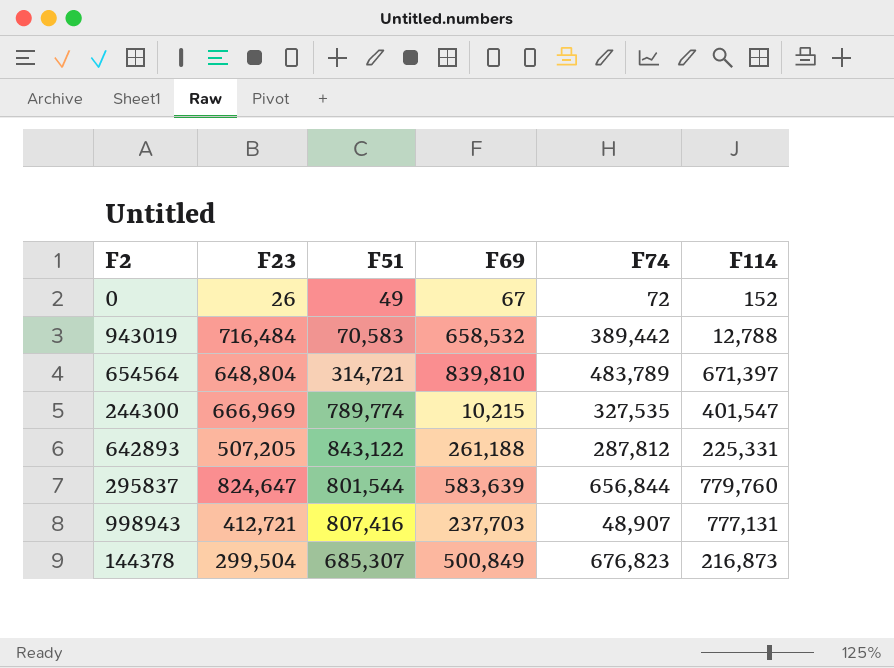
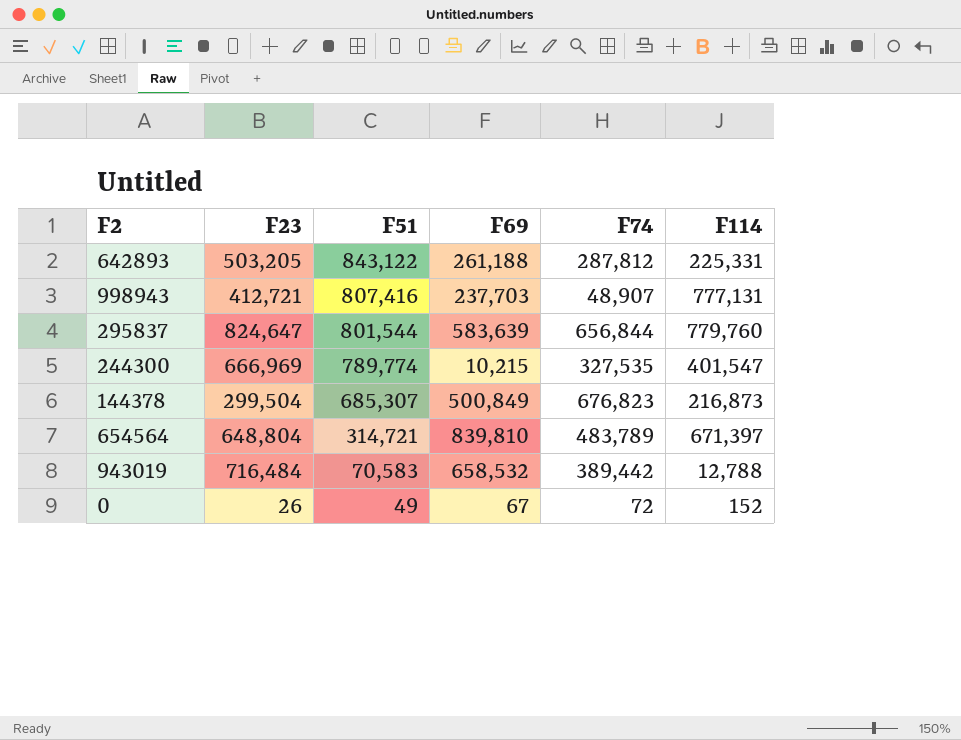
row order: none -> F51 descending
642893 | F23: 507,205 -> 503,205

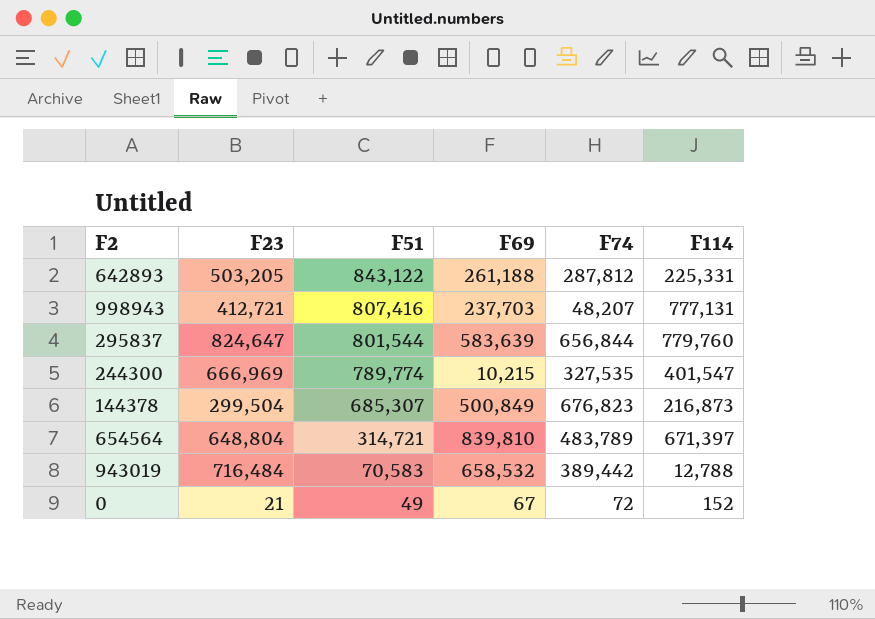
998943 | F74: 48,907 -> 48,207
0 | F23: 26 -> 21

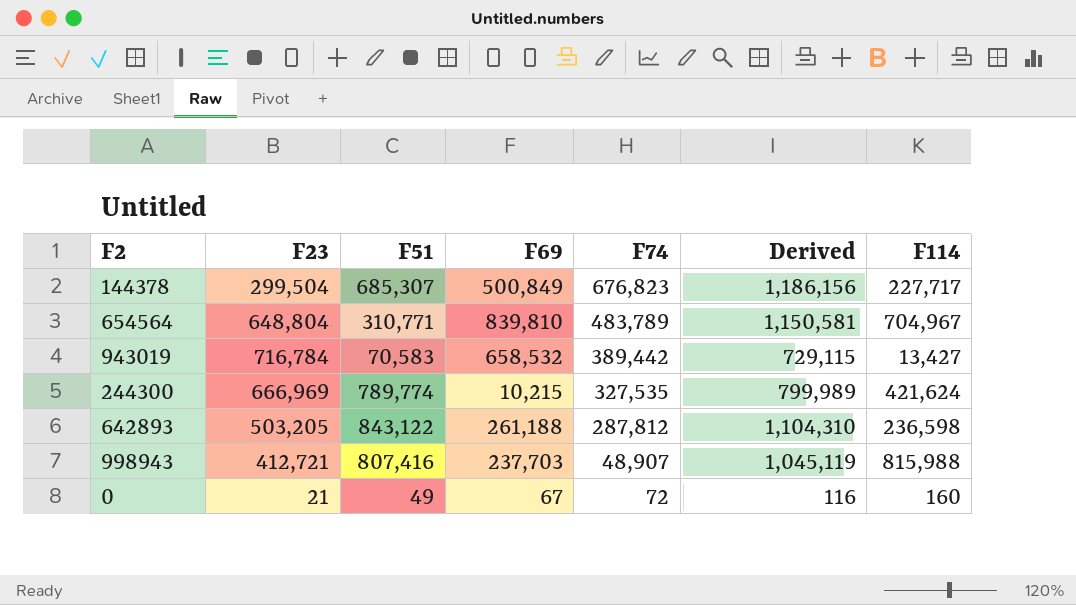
row order: F51 descending -> F74 descending
column Derived | formula: none -> [F51] + [F69]
row 295837: 824,647 | 801,544 | 583,639 | 656,844 | 779,760 -> none
144378 | F114: 216,873 -> 227,717
654564 | F51: 314,721 -> 310,771
654564 | F114: 671,397 -> 704,967
943019 | F23: 716,484 -> 716,784
943019 | F114: 12,788 -> 13,427
244300 | F114: 401,547 -> 421,624
642893 | F114: 225,331 -> 236,598
998943 | F74: 48,207 -> 48,907
998943 | F114: 777,131 -> 815,988
0 | F114: 152 -> 160

